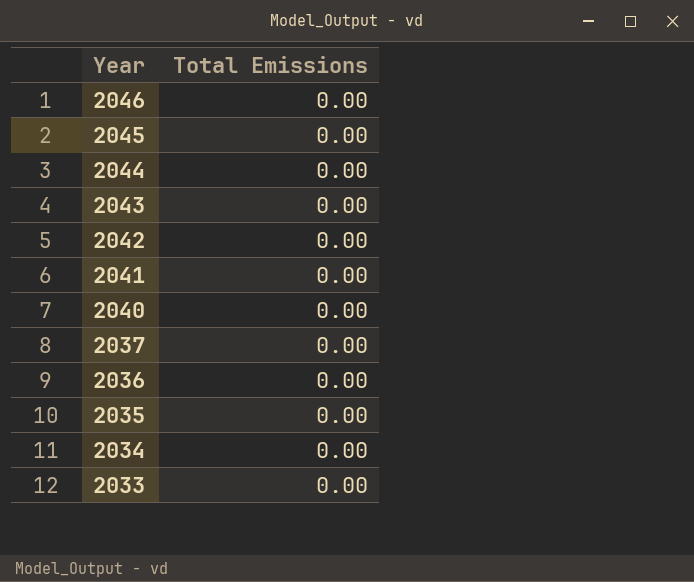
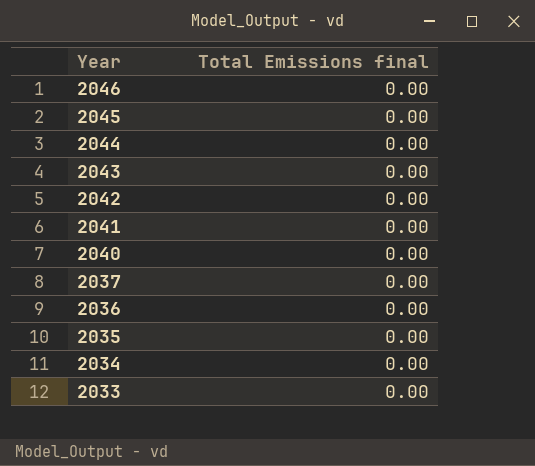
column name: Total Emissions -> Total Emissions final

